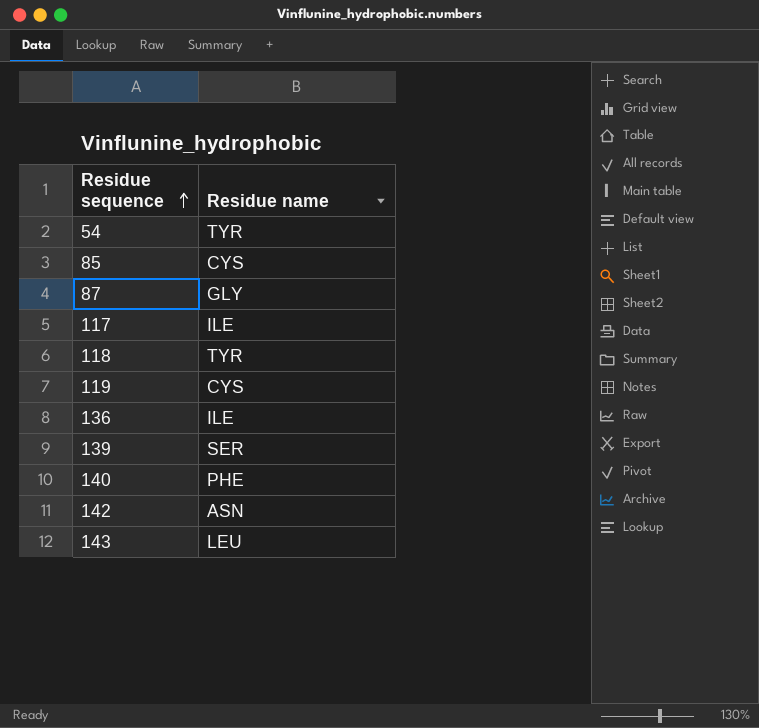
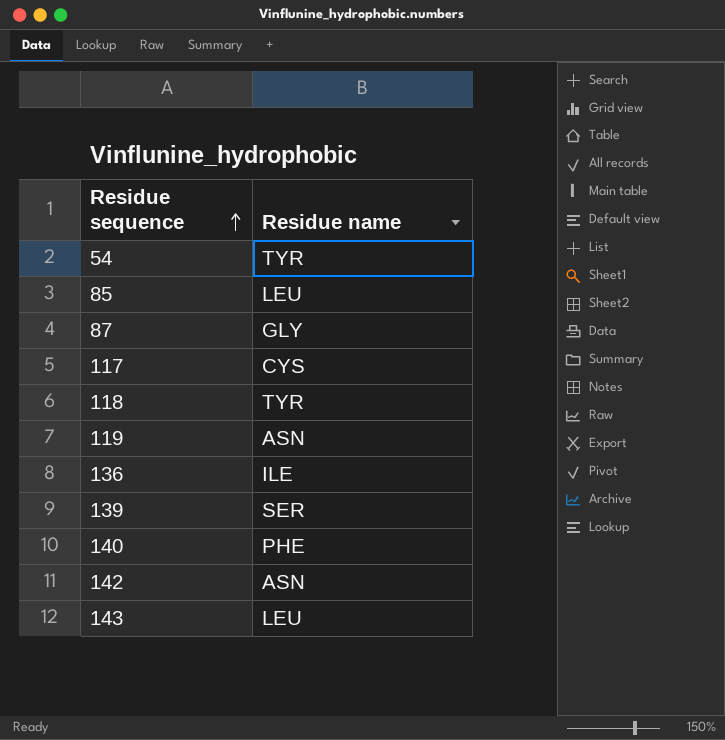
85 | Residue name: CYS -> LEU
117 | Residue name: ILE -> CYS
119 | Residue name: CYS -> ASN

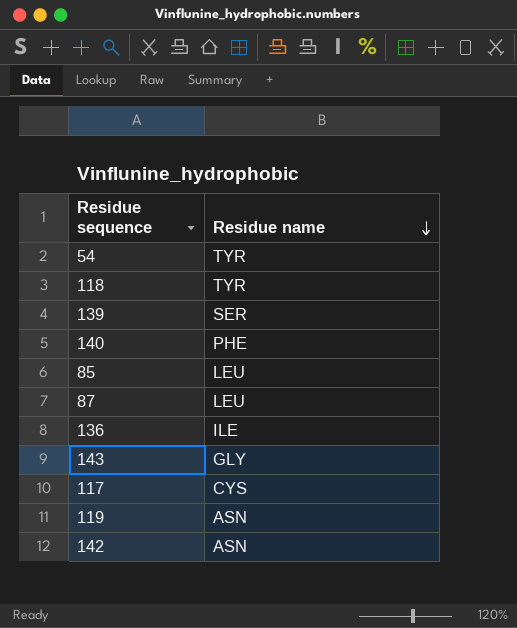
row order: Residue sequence ascending -> Residue name descending
87 | Residue name: GLY -> LEU
143 | Residue name: LEU -> GLY

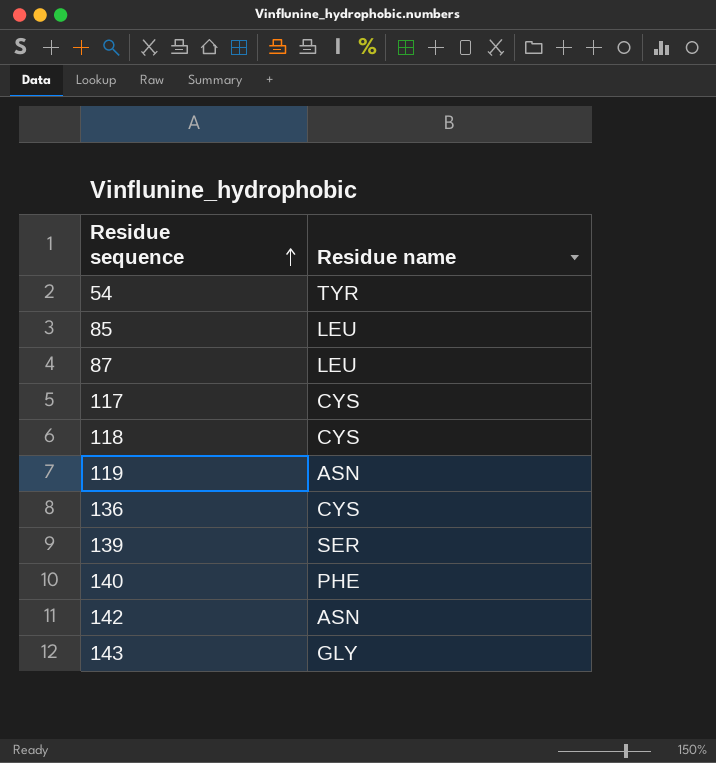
row order: Residue name descending -> Residue sequence ascending
118 | Residue name: TYR -> CYS
136 | Residue name: ILE -> CYS

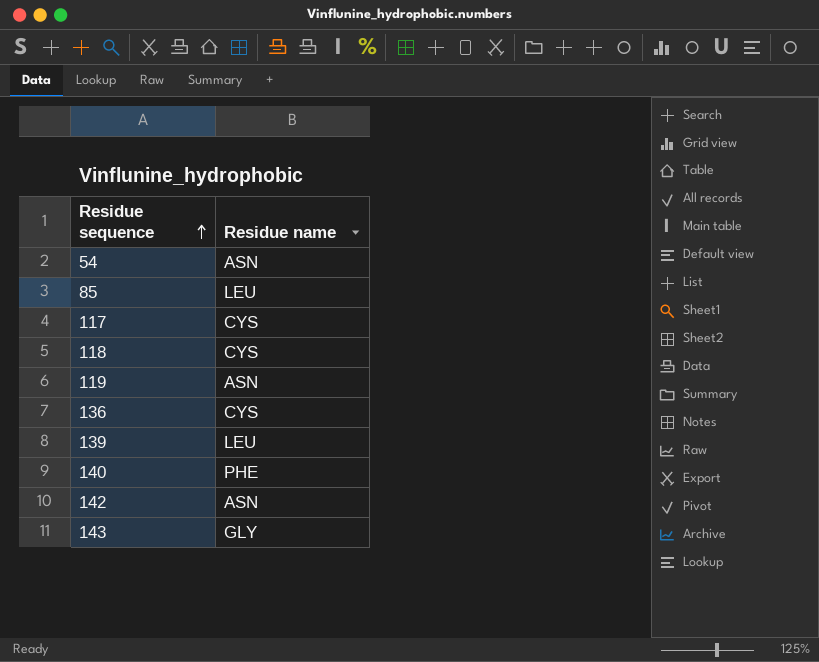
row 87: LEU -> none
54 | Residue name: TYR -> ASN
139 | Residue name: SER -> LEU

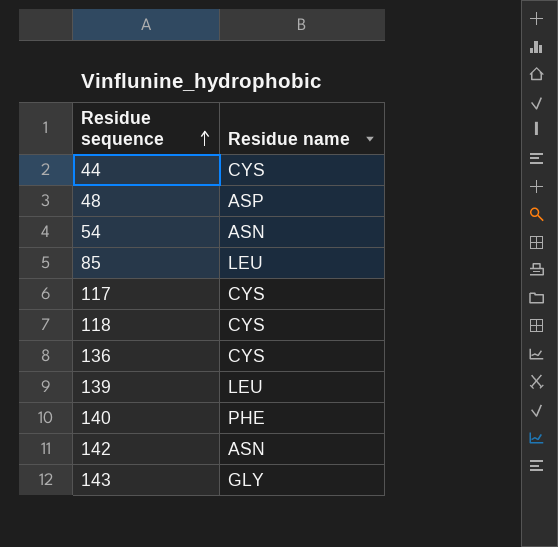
row 119: ASN -> none
row 44: none -> CYS
row 48: none -> ASP

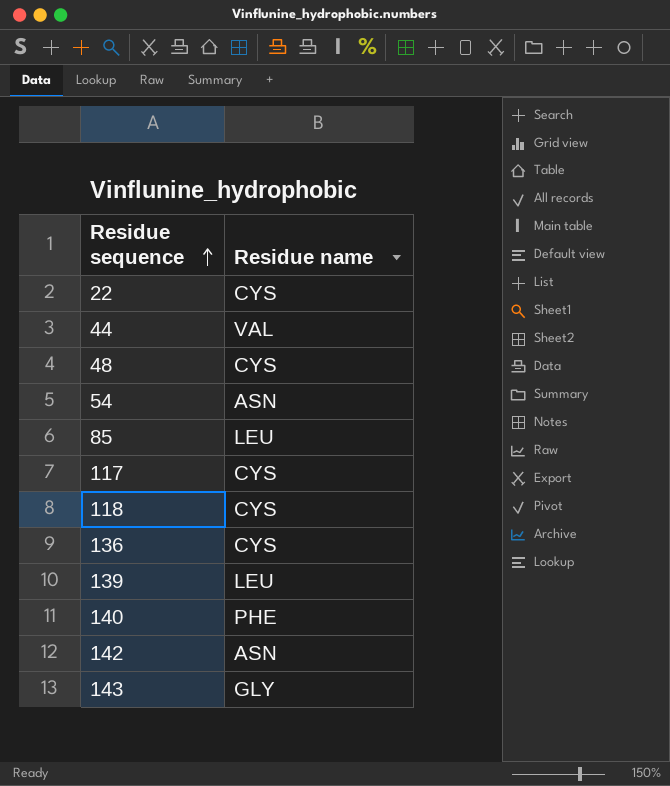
row 22: none -> CYS
44 | Residue name: CYS -> VAL
48 | Residue name: ASP -> CYS

